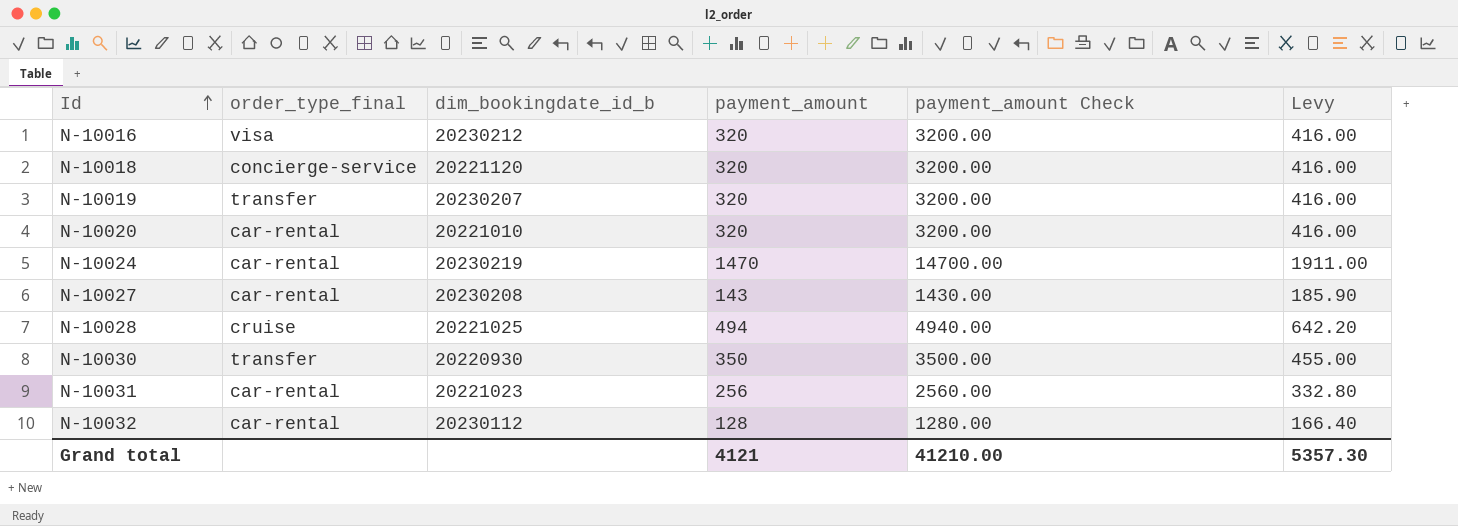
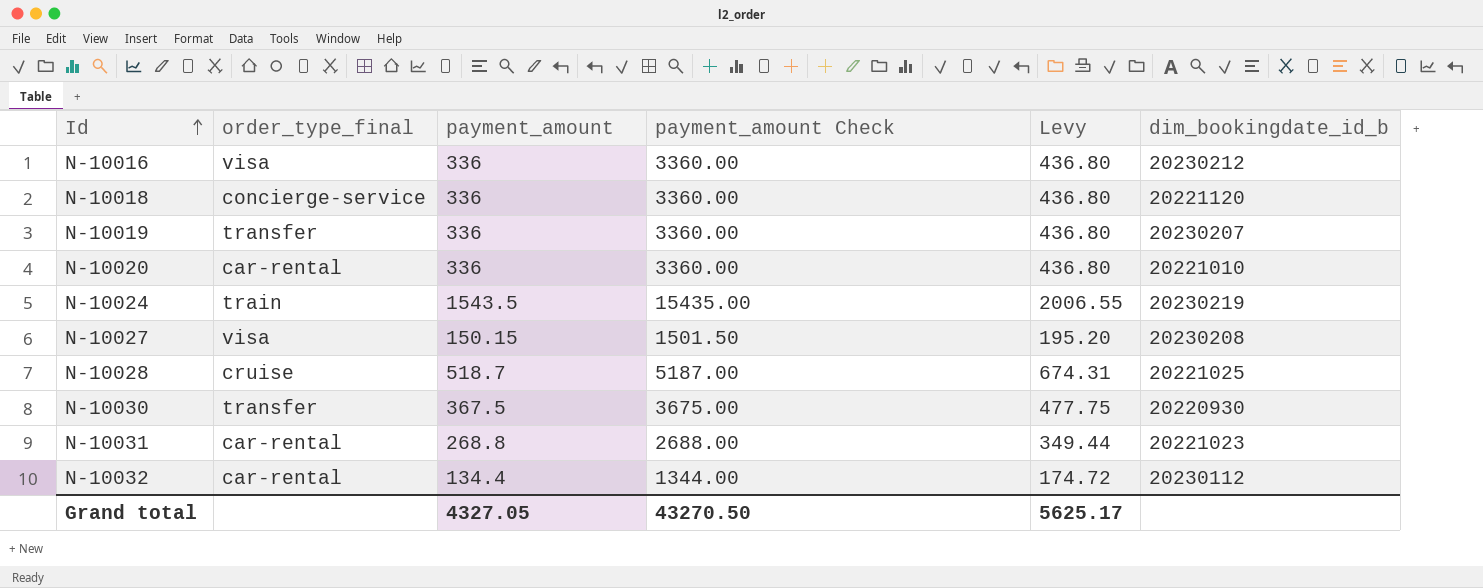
column dim_bookingdate_id_b | position: 3 -> 6
N-10016 | payment_amount: 320 -> 336
N-10016 | payment_amount Check: 3200.00 -> 3360.00
N-10016 | Levy: 416.00 -> 436.80
N-10018 | payment_amount: 320 -> 336
N-10018 | payment_amount Check: 3200.00 -> 3360.00
N-10018 | Levy: 416.00 -> 436.80
N-10019 | payment_amount: 320 -> 336
N-10019 | payment_amount Check: 3200.00 -> 3360.00
N-10019 | Levy: 416.00 -> 436.80
N-10020 | payment_amount: 320 -> 336
N-10020 | payment_amount Check: 3200.00 -> 3360.00
N-10020 | Levy: 416.00 -> 436.80
N-10024 | order_type_final: car-rental -> train
N-10024 | payment_amount: 1470 -> 1543.5
N-10024 | payment_amount Check: 14700.00 -> 15435.00
N-10024 | Levy: 1911.00 -> 2006.55
N-10027 | order_type_final: car-rental -> visa
N-10027 | payment_amount: 143 -> 150.15
N-10027 | payment_amount Check: 1430.00 -> 1501.50
N-10027 | Levy: 185.90 -> 195.20
N-10028 | payment_amount: 494 -> 518.7
N-10028 | payment_amount Check: 4940.00 -> 5187.00
N-10028 | Levy: 642.20 -> 674.31
N-10030 | payment_amount: 350 -> 367.5
N-10030 | payment_amount Check: 3500.00 -> 3675.00
N-10030 | Levy: 455.00 -> 477.75
N-10031 | payment_amount: 256 -> 268.8
N-10031 | payment_amount Check: 2560.00 -> 2688.00
N-10031 | Levy: 332.80 -> 349.44
N-10032 | payment_amount: 128 -> 134.4
N-10032 | payment_amount Check: 1280.00 -> 1344.00
N-10032 | Levy: 166.40 -> 174.72
Grand total | payment_amount: 4121 -> 4327.05
Grand total | payment_amount Check: 41210.00 -> 43270.50
Grand total | Levy: 5357.30 -> 5625.17

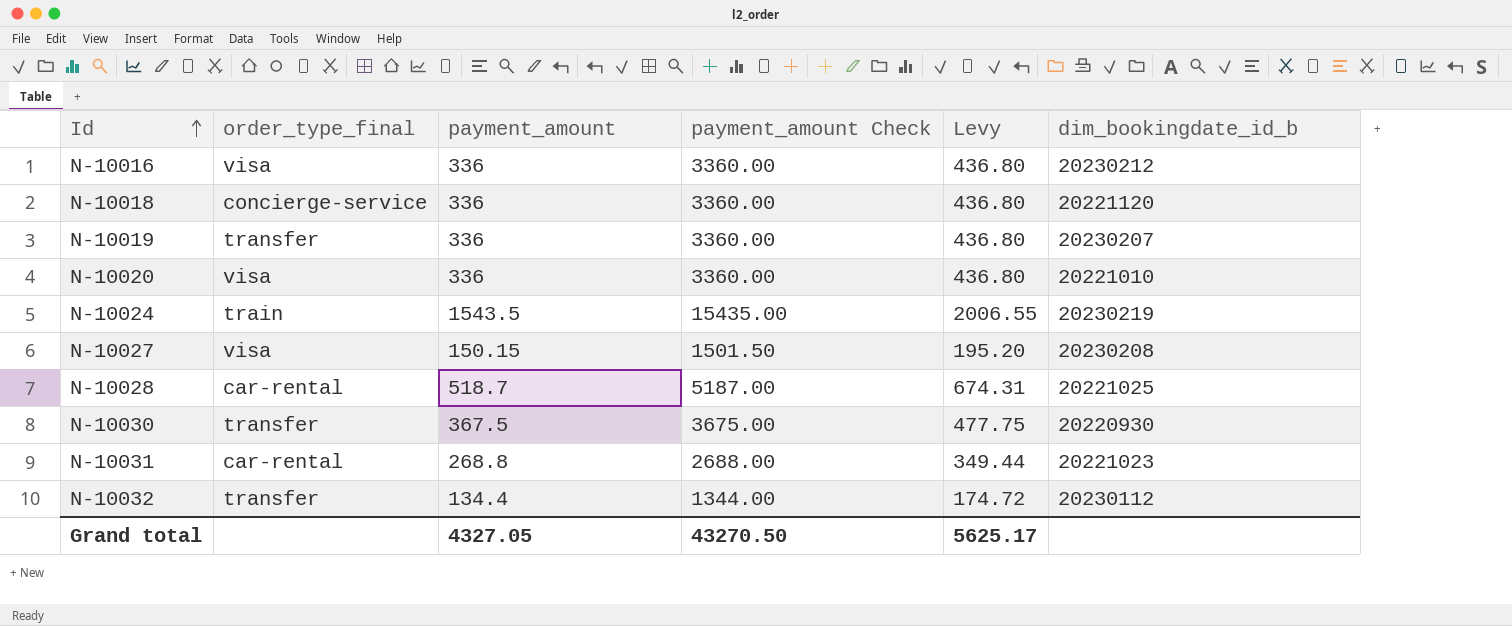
N-10020 | order_type_final: car-rental -> visa
N-10028 | order_type_final: cruise -> car-rental
N-10032 | order_type_final: car-rental -> transfer

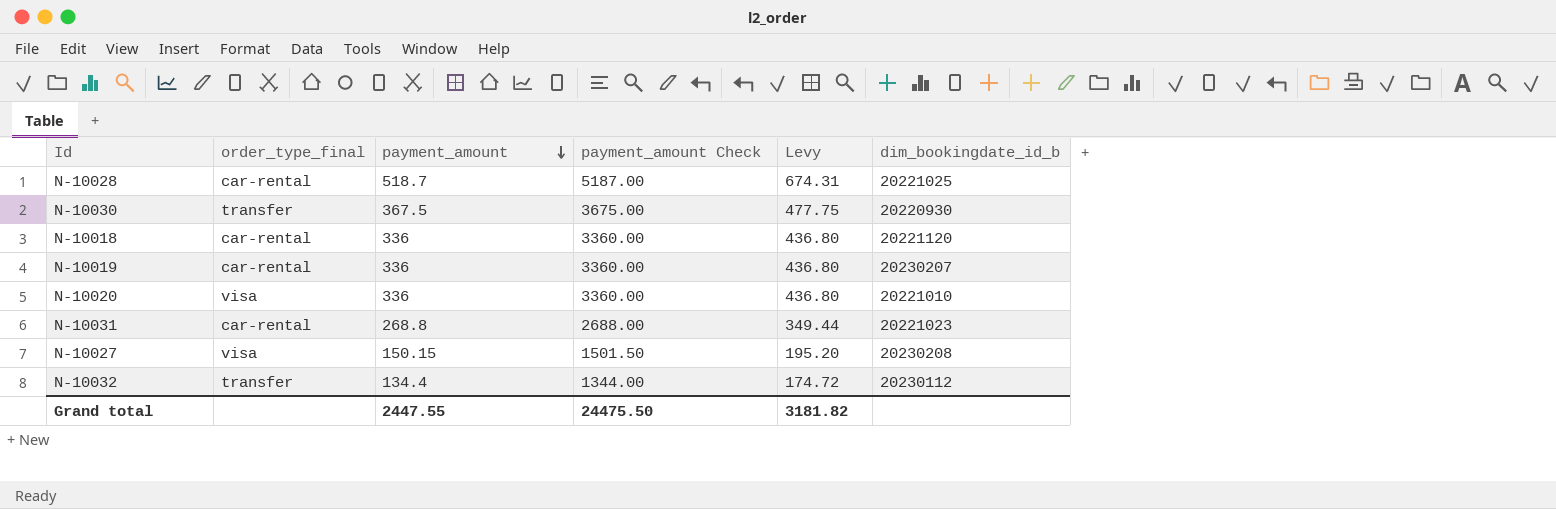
row order: Id ascending -> payment_amount descending
row N-10016: visa | 336 | 3360.00 | 436.80 | 20230212 -> none
row N-10024: train | 1543.5 | 15435.00 | 2006.55 | 20230219 -> none
N-10018 | order_type_final: concierge-service -> car-rental
N-10019 | order_type_final: transfer -> car-rental
Grand total | payment_amount: 4327.05 -> 2447.55
Grand total | payment_amount Check: 43270.50 -> 24475.50
Grand total | Levy: 5625.17 -> 3181.82

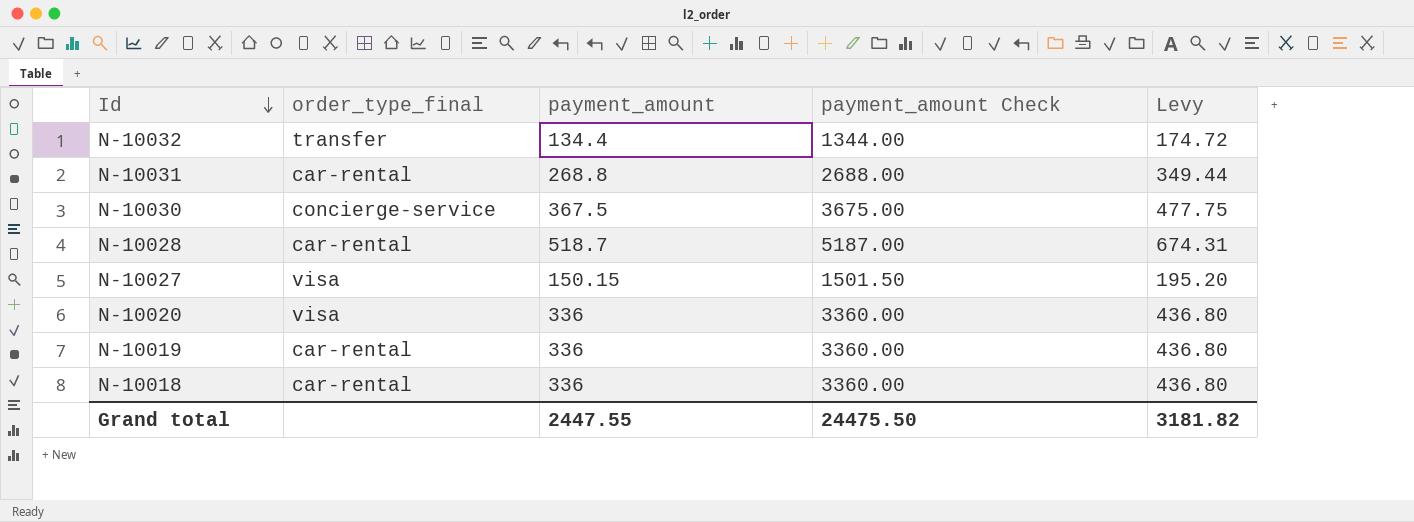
row order: payment_amount descending -> Id descending
column dim_bookingdate_id_b | position: 6 -> none
N-10030 | order_type_final: transfer -> concierge-service

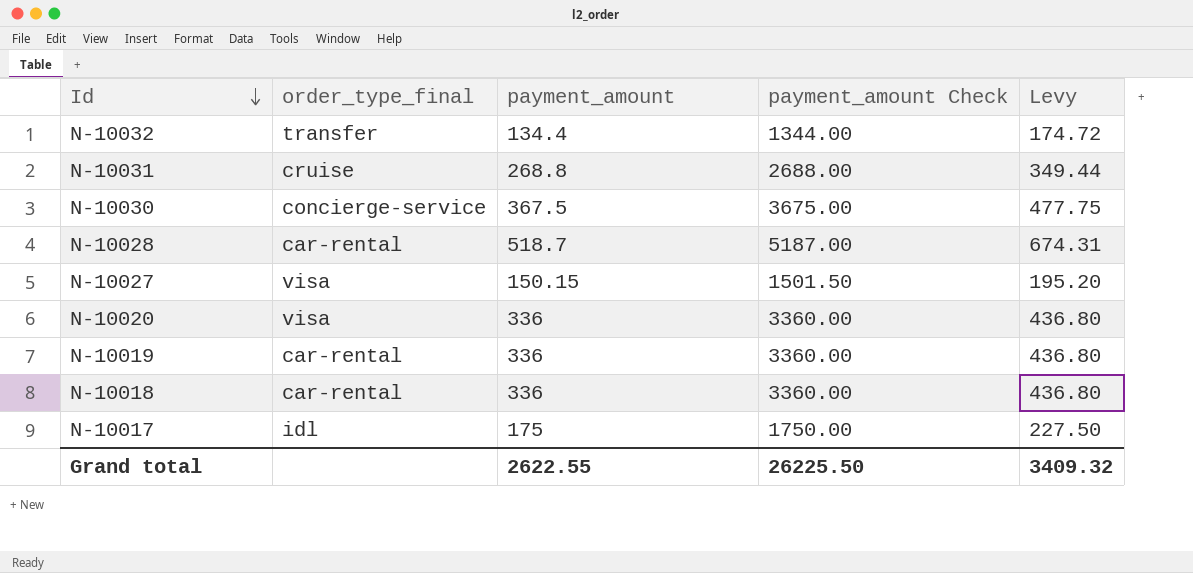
N-10031 | order_type_final: car-rental -> cruise
row N-10017: none -> idl | 175 | 1750.00 | 227.50
Grand total | payment_amount: 2447.55 -> 2622.55
Grand total | payment_amount Check: 24475.50 -> 26225.50
Grand total | Levy: 3181.82 -> 3409.32

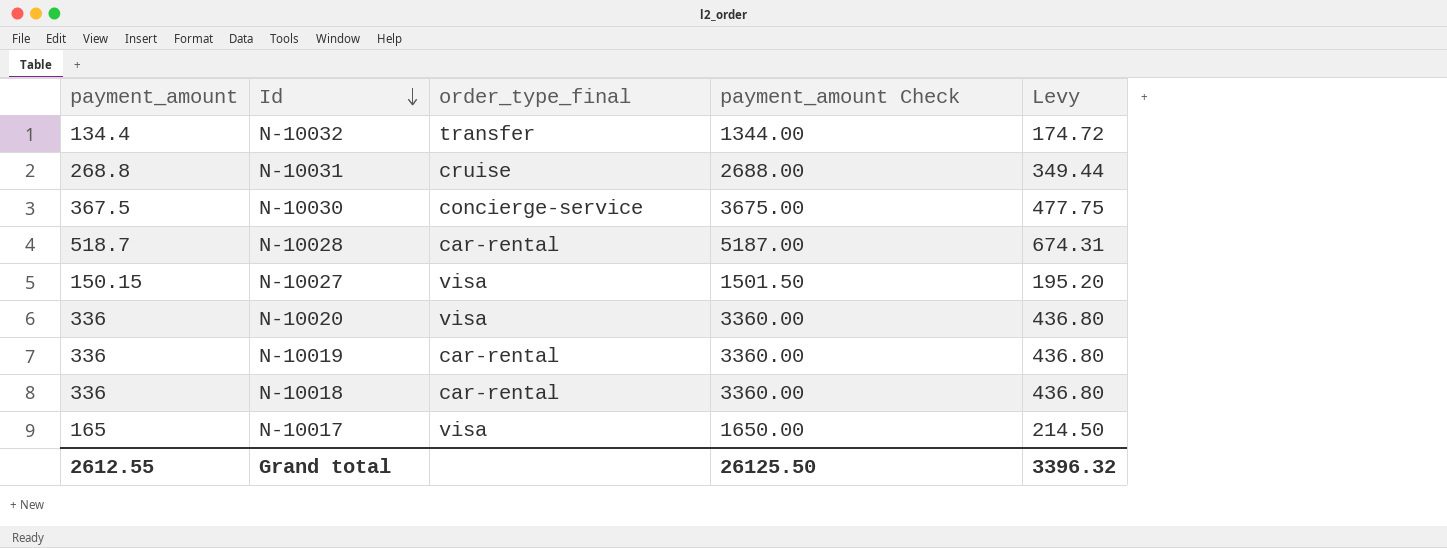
column payment_amount | position: 3 -> 1
N-10017 | payment_amount: 175 -> 165
N-10017 | order_type_final: idl -> visa
N-10017 | payment_amount Check: 1750.00 -> 1650.00
N-10017 | Levy: 227.50 -> 214.50
Grand total | payment_amount: 2622.55 -> 2612.55
Grand total | payment_amount Check: 26225.50 -> 26125.50
Grand total | Levy: 3409.32 -> 3396.32

